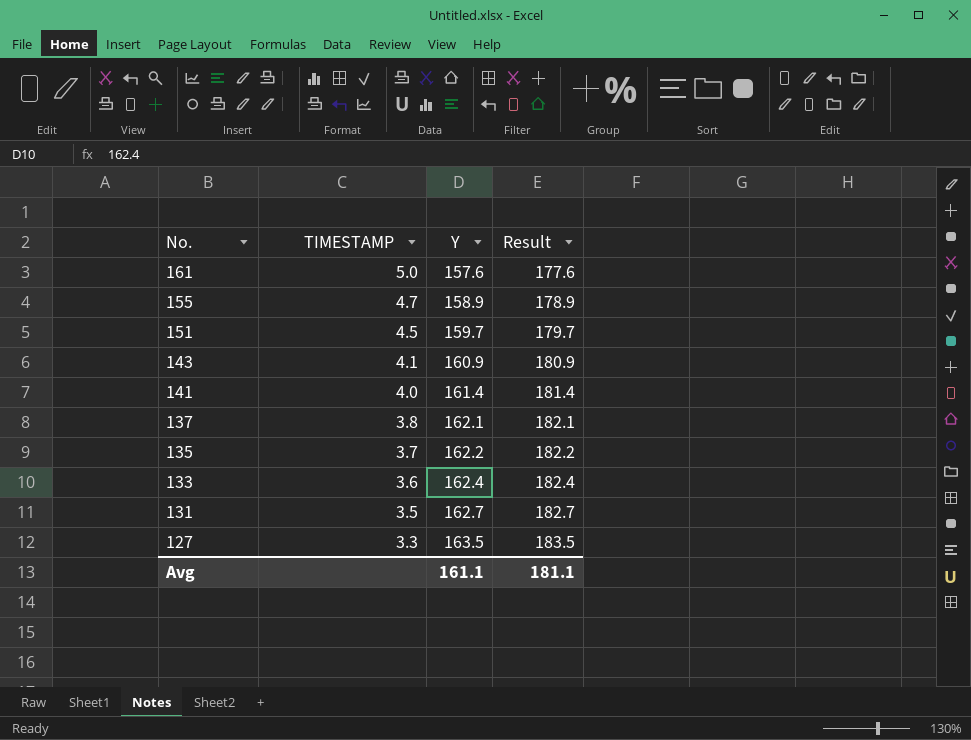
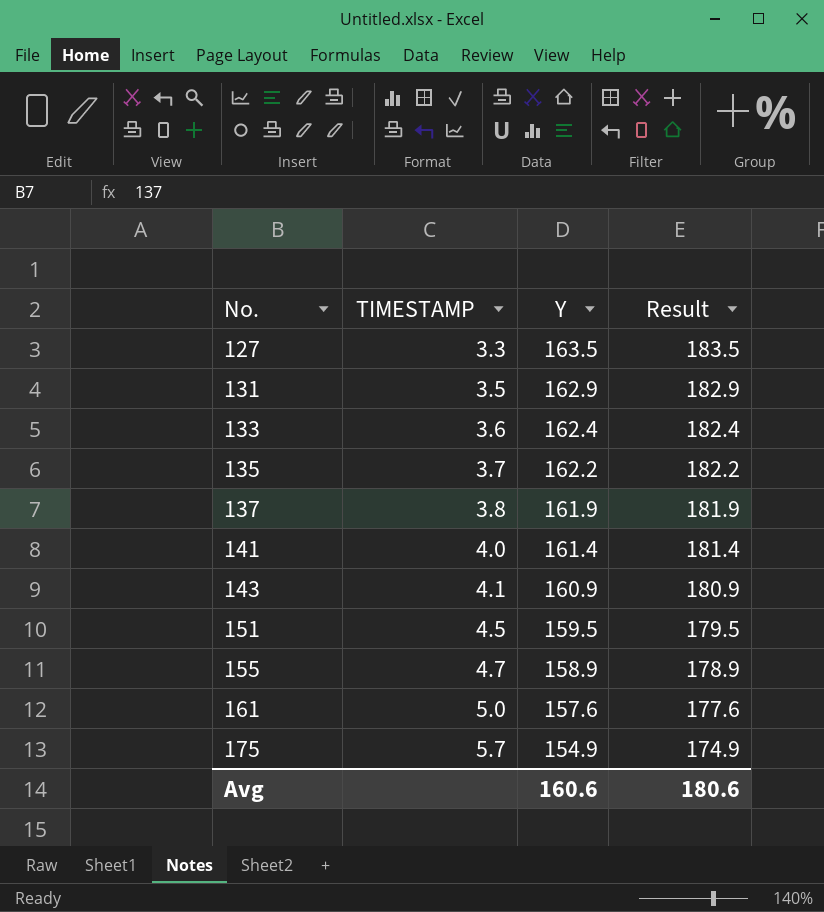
row order: No. descending -> No. ascending
131 | Y: 162.7 -> 162.9
131 | Result: 182.7 -> 182.9
137 | Y: 162.1 -> 161.9
137 | Result: 182.1 -> 181.9
151 | Y: 159.7 -> 159.5
151 | Result: 179.7 -> 179.5
row 175: none -> 5.7 | 154.9 | 174.9
Avg | Y: 161.1 -> 160.6
Avg | Result: 181.1 -> 180.6

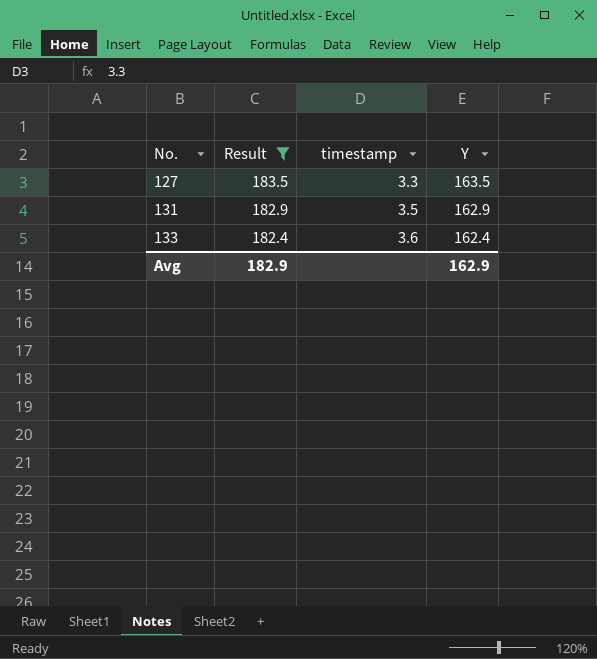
filter: none -> Result >= 182.4
column Result | position: 4 -> 2
column name: TIMESTAMP -> timestamp
Avg | Result: 180.6 -> 182.9
Avg | Y: 160.6 -> 162.9

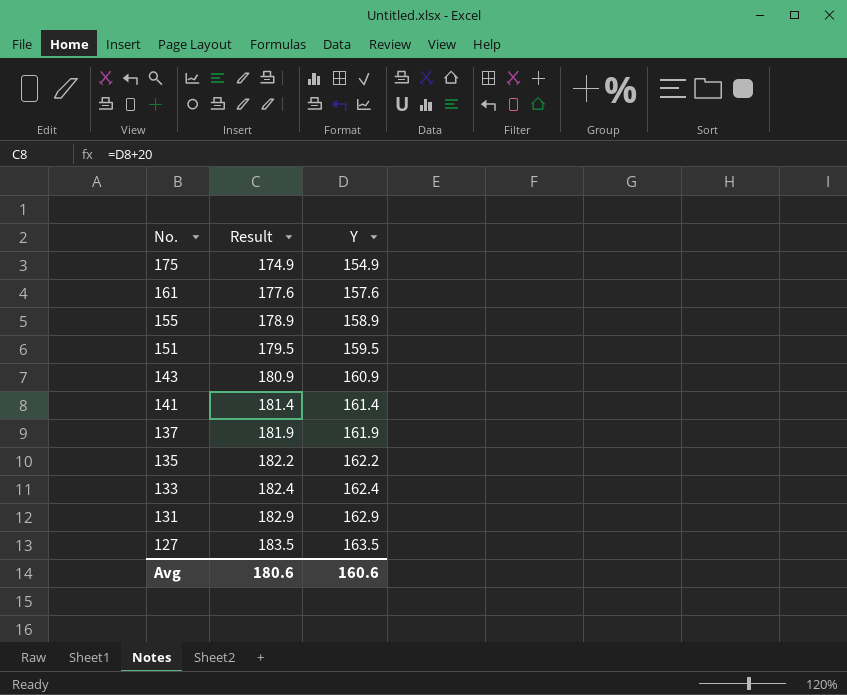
filter: Result >= 182.4 -> none
row order: No. ascending -> No. descending
column timestamp | position: 3 -> none
Avg | Result: 182.9 -> 180.6
Avg | Y: 162.9 -> 160.6

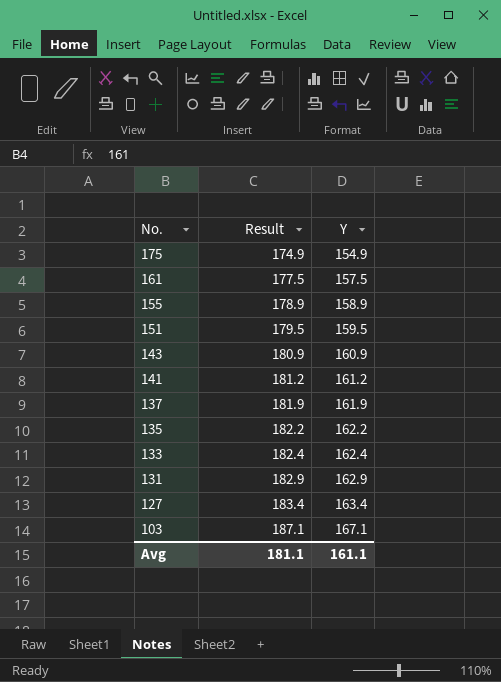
161 | Result: 177.6 -> 177.5
161 | Y: 157.6 -> 157.5
141 | Result: 181.4 -> 181.2
141 | Y: 161.4 -> 161.2
127 | Result: 183.5 -> 183.4
127 | Y: 163.5 -> 163.4
row 103: none -> 187.1 | 167.1
Avg | Result: 180.6 -> 181.1
Avg | Y: 160.6 -> 161.1

